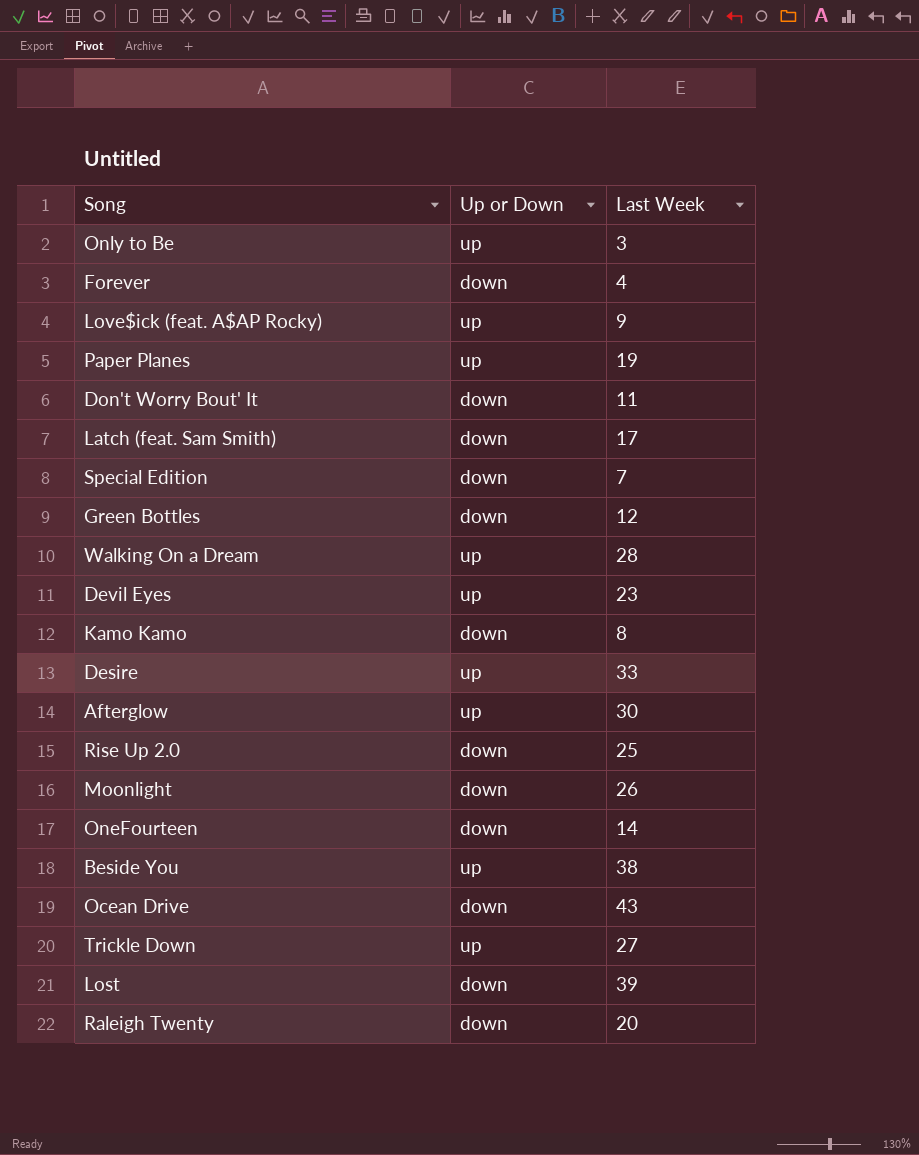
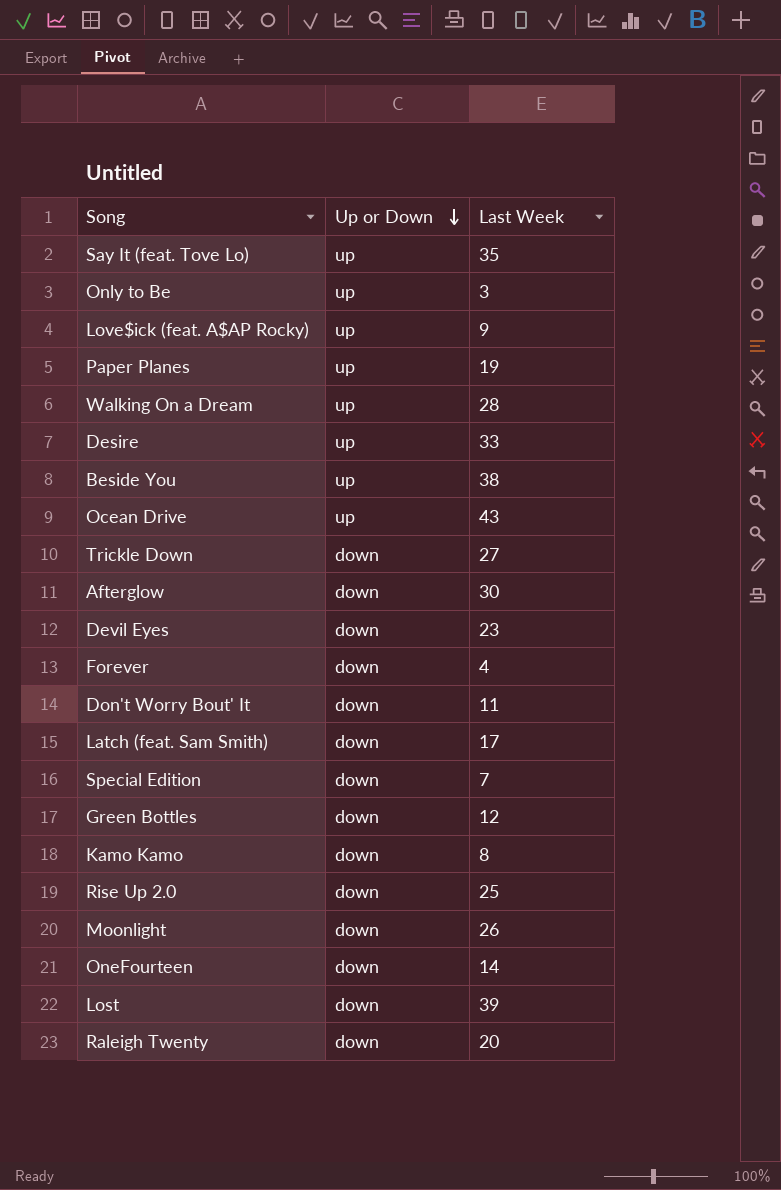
row order: none -> Up or Down descending
row Say It (feat. Tove Lo): none -> up | 35
Ocean Drive | Up or Down: down -> up
Trickle Down | Up or Down: up -> down
Afterglow | Up or Down: up -> down
Devil Eyes | Up or Down: up -> down

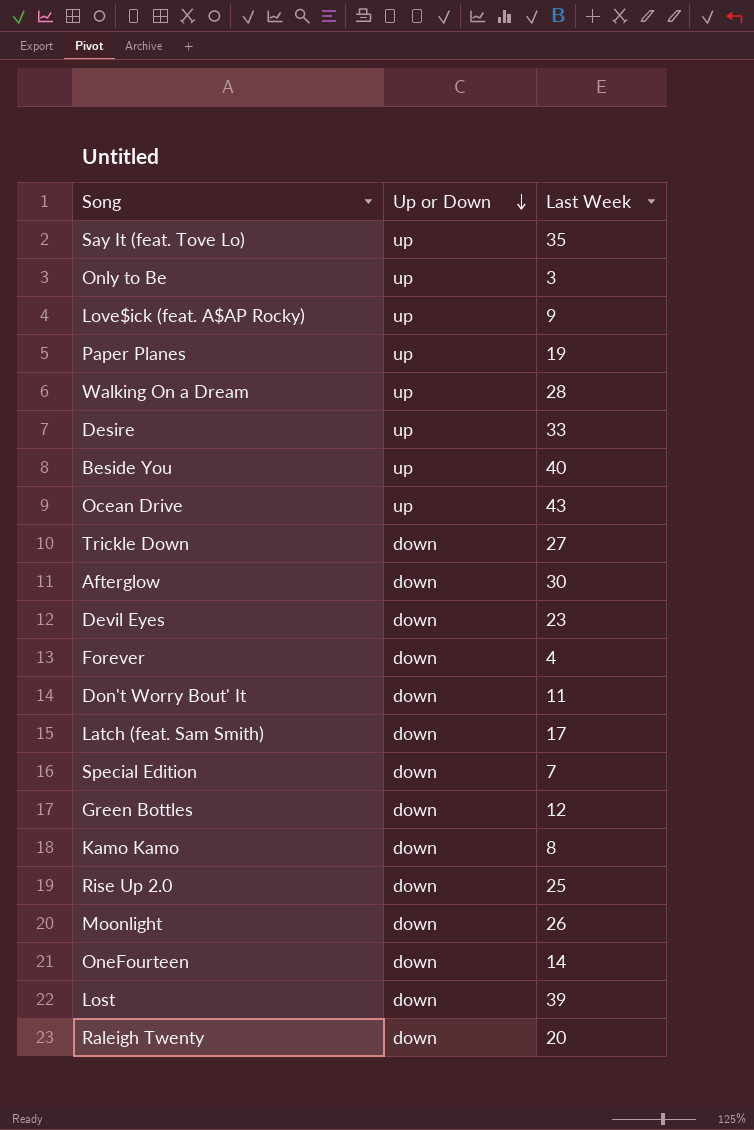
Beside You | Last Week: 38 -> 40

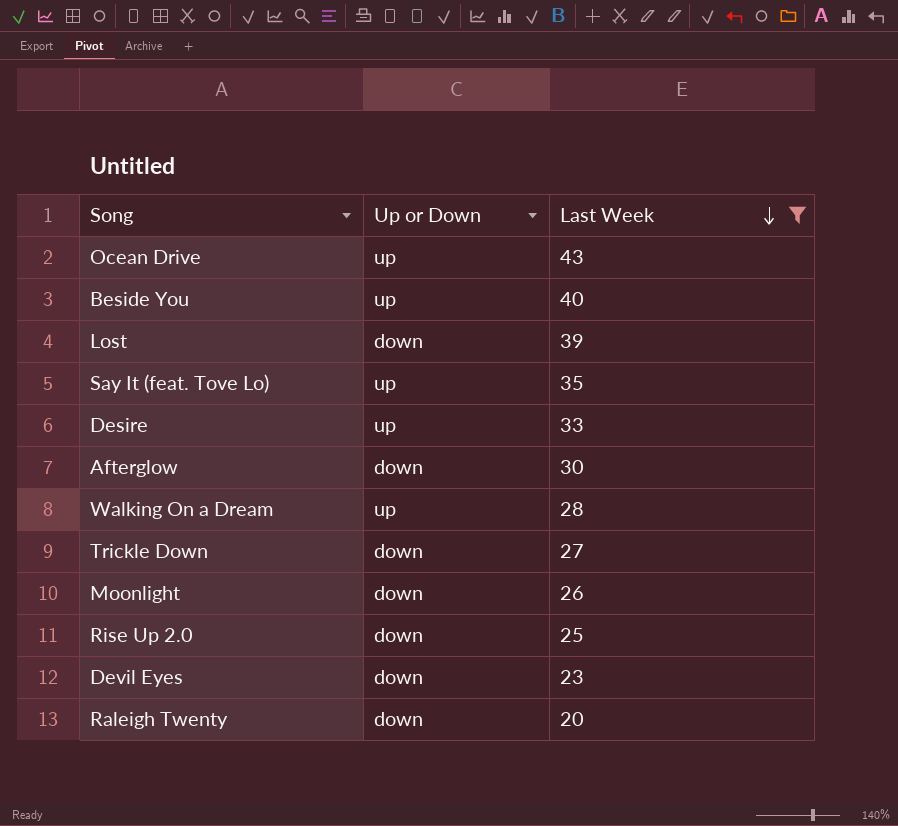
filter: none -> Last Week >= 20
row order: Up or Down descending -> Last Week descending

